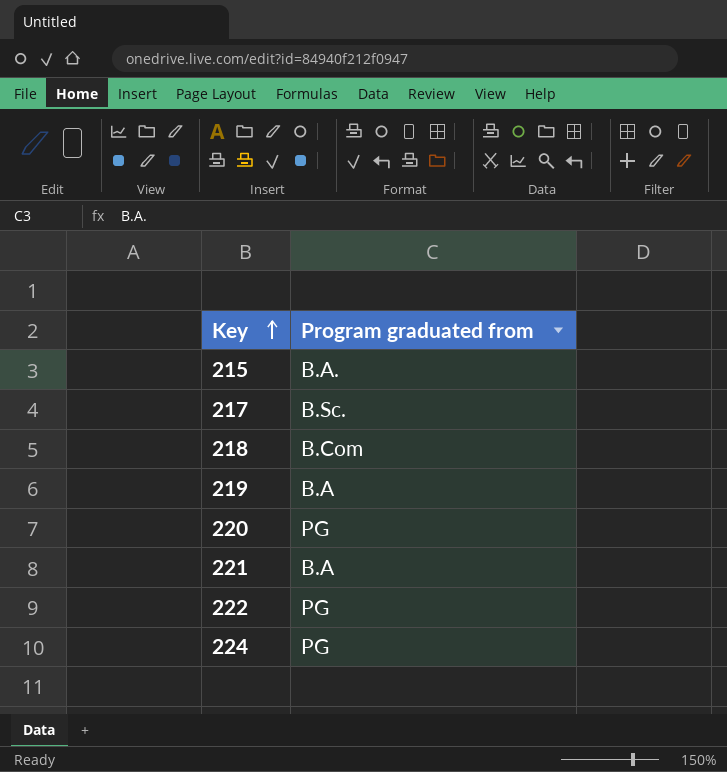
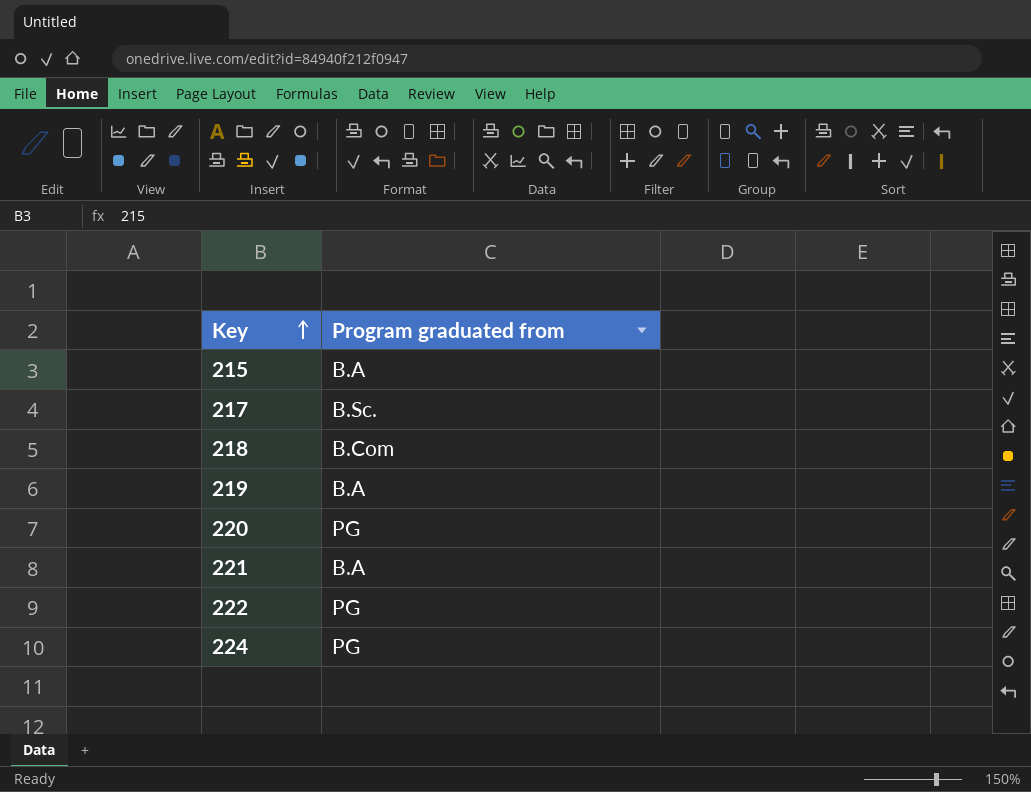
215 | Program graduated from: B.A. -> B.A

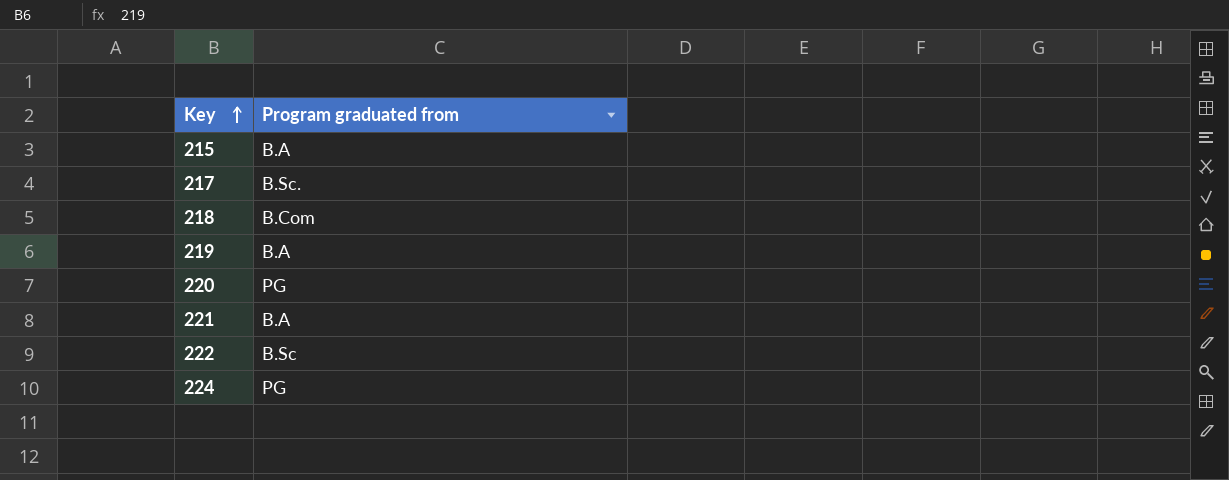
222 | Program graduated from: PG -> B.Sc

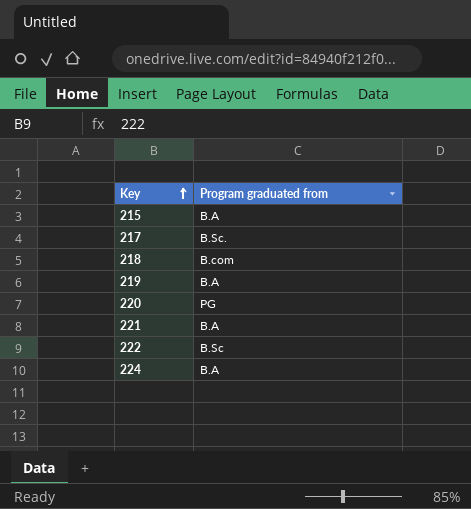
218 | Program graduated from: B.Com -> B.com
224 | Program graduated from: PG -> B.A

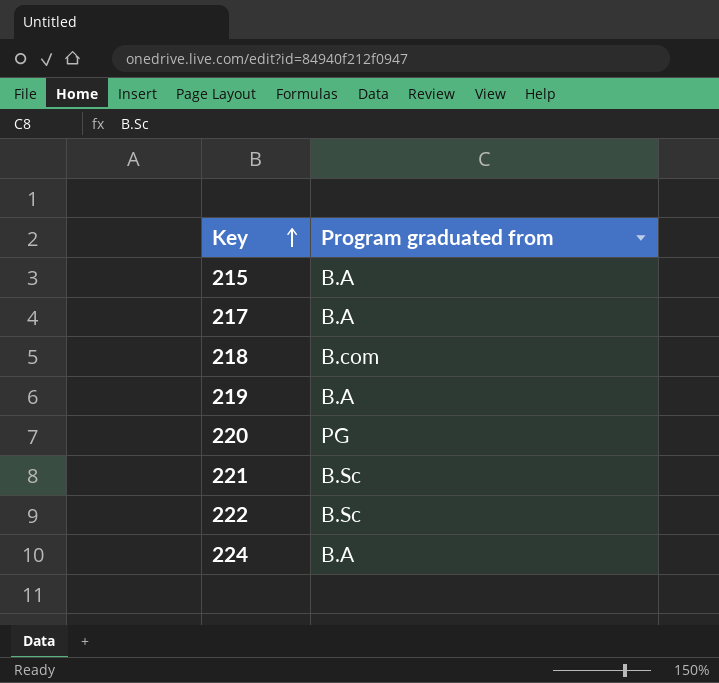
217 | Program graduated from: B.Sc. -> B.A
221 | Program graduated from: B.A -> B.Sc

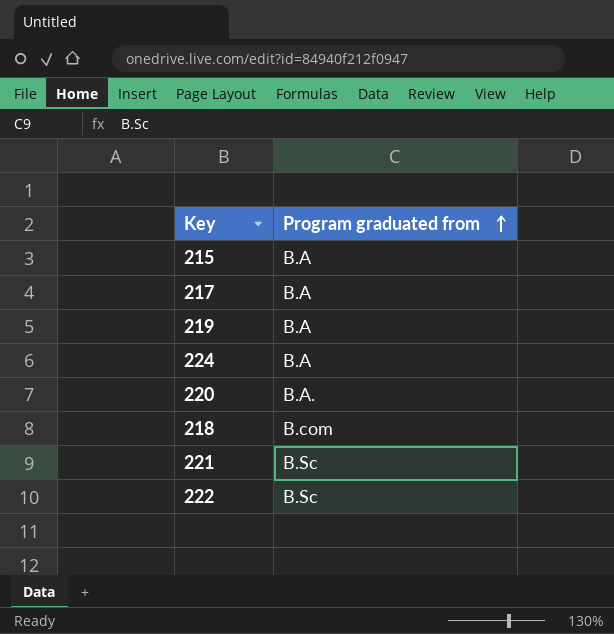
row order: Key ascending -> Program graduated from ascending
220 | Program graduated from: PG -> B.A.

